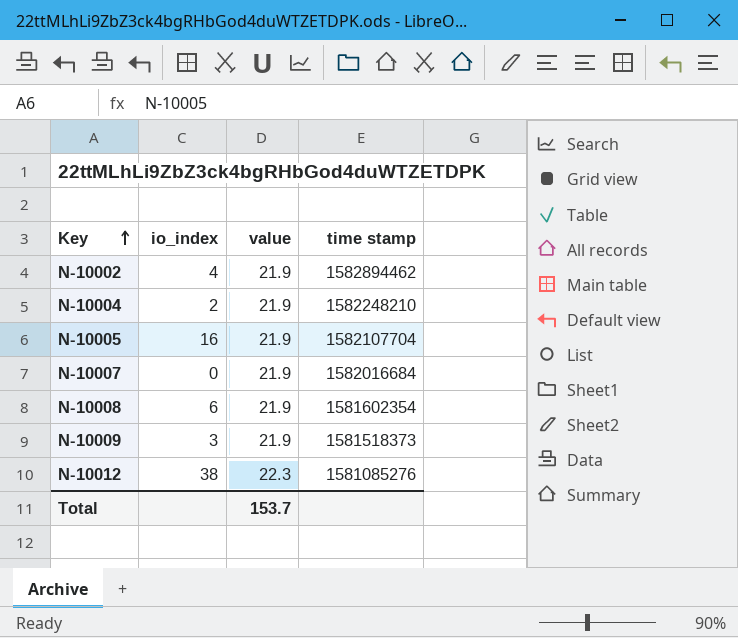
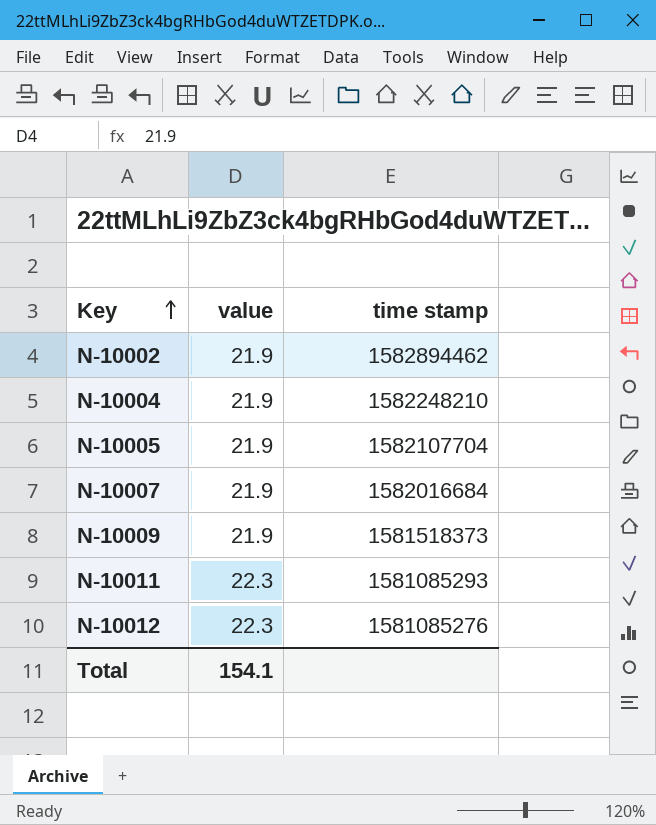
column io_index | position: 2 -> none
row N-10008: 6 | 21.9 | 1581602354 -> none
row N-10011: none -> 22.3 | 1581085293
Total | value: 153.7 -> 154.1

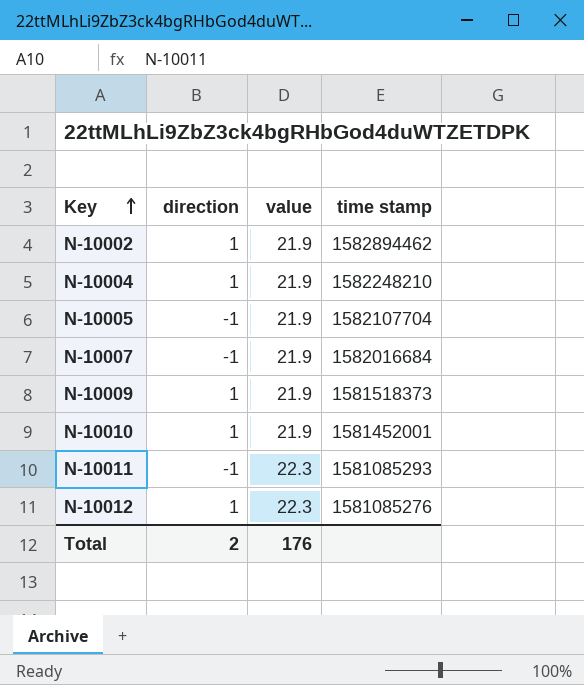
column direction | position: none -> 2
row N-10010: none -> 1 | 21.9 | 1581452001
Total | value: 154.1 -> 176

